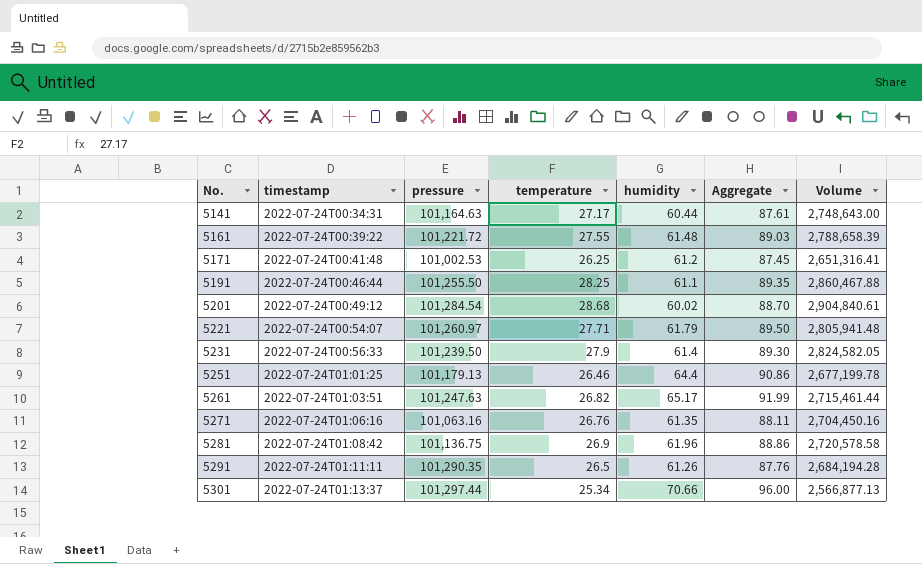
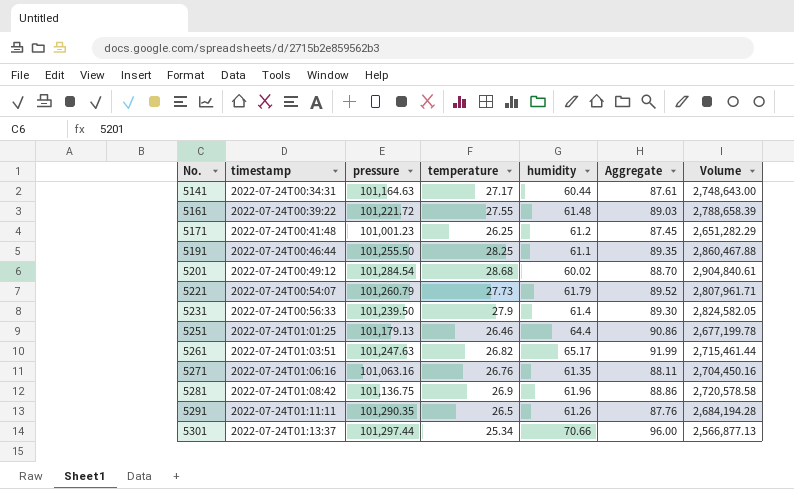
5171 | pressure: 101,002.53 -> 101,001.23
5171 | Volume: 2,651,316.41 -> 2,651,282.29
5221 | pressure: 101,260.97 -> 101,260.79
5221 | temperature: 27.71 -> 27.73
5221 | Aggregate: 89.50 -> 89.52
5221 | Volume: 2,805,941.48 -> 2,807,961.71

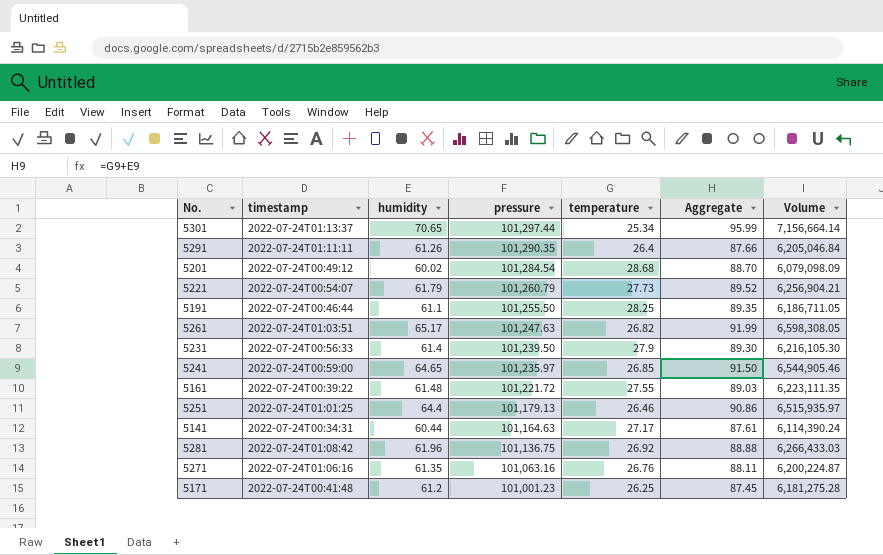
row order: No. ascending -> pressure descending
column humidity | position: 5 -> 3
column Volume | formula: [pressure] * [temperature] -> [humidity] * [pressure]
5301 | humidity: 70.66 -> 70.65
5301 | Aggregate: 96.00 -> 95.99
5291 | temperature: 26.5 -> 26.4
5291 | Aggregate: 87.76 -> 87.66
row 5241: none -> 2022-07-24T00:59:00 | 64.65 | 101,235.97 | 26.85 | 91.50 | 6,544,905.46
5281 | temperature: 26.9 -> 26.92
5281 | Aggregate: 88.86 -> 88.88

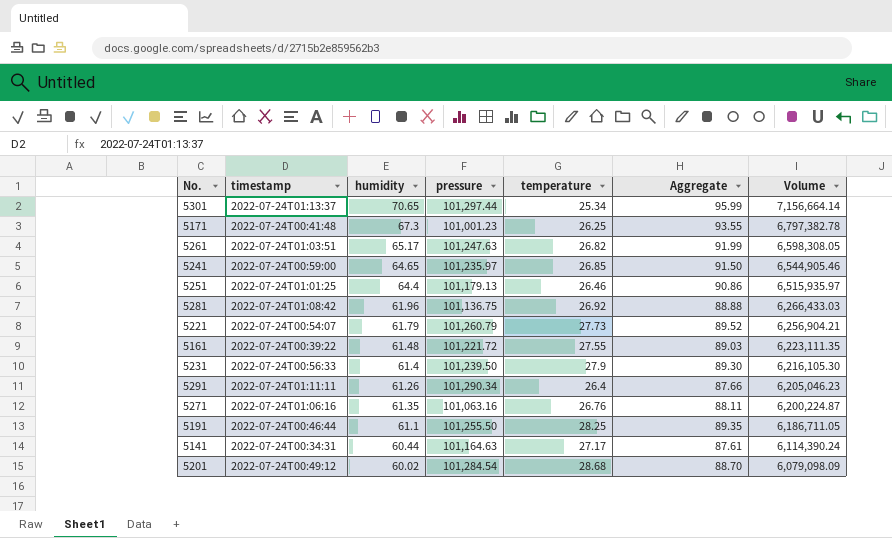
row order: pressure descending -> Volume descending
5171 | humidity: 61.2 -> 67.3
5171 | Aggregate: 87.45 -> 93.55
5171 | Volume: 6,181,275.28 -> 6,797,382.78
5291 | pressure: 101,290.35 -> 101,290.34
5291 | Volume: 6,205,046.84 -> 6,205,046.23

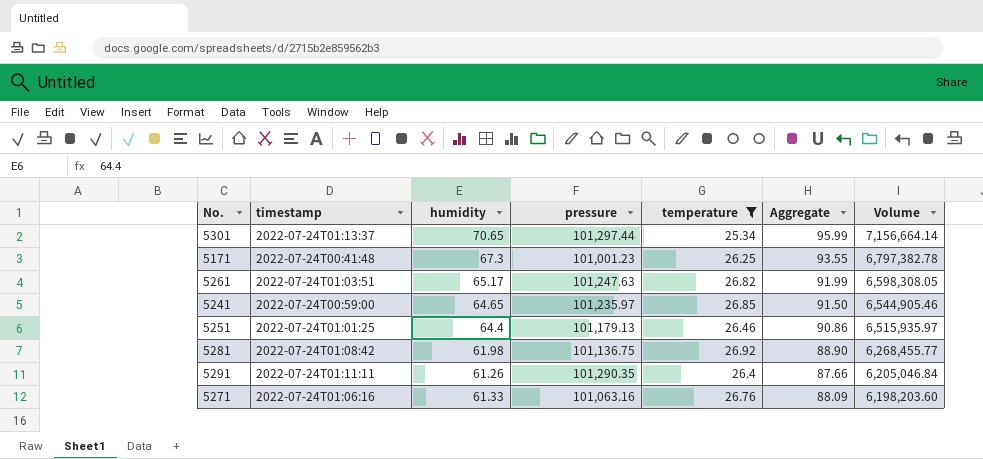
filter: none -> temperature <= 26.92
5281 | humidity: 61.96 -> 61.98
5281 | Aggregate: 88.88 -> 88.90
5281 | Volume: 6,266,433.03 -> 6,268,455.77
5291 | pressure: 101,290.34 -> 101,290.35
5291 | Volume: 6,205,046.23 -> 6,205,046.84
5271 | humidity: 61.35 -> 61.33
5271 | Aggregate: 88.11 -> 88.09
5271 | Volume: 6,200,224.87 -> 6,198,203.60

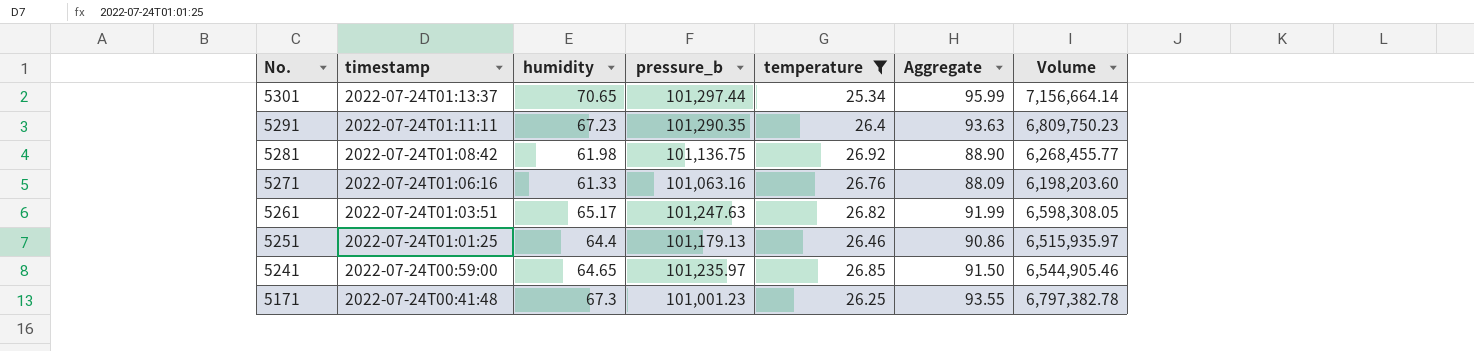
row order: Volume descending -> No. descending
column name: pressure -> pressure_b
5291 | humidity: 61.26 -> 67.23
5291 | Aggregate: 87.66 -> 93.63
5291 | Volume: 6,205,046.84 -> 6,809,750.23

